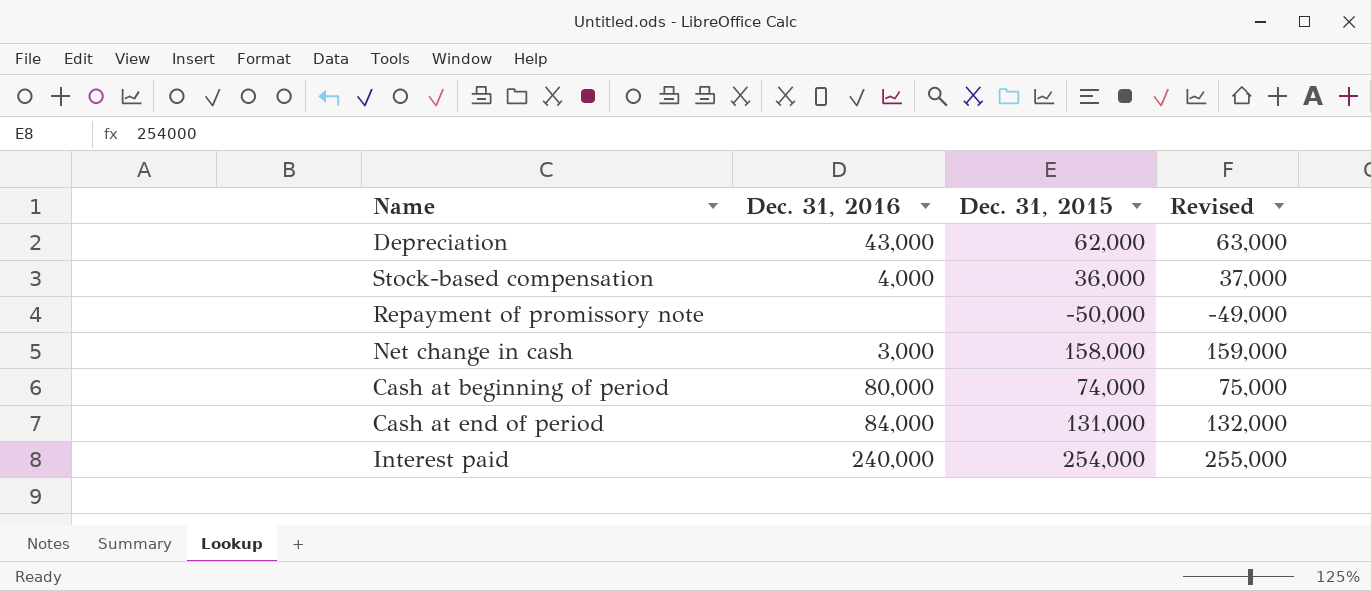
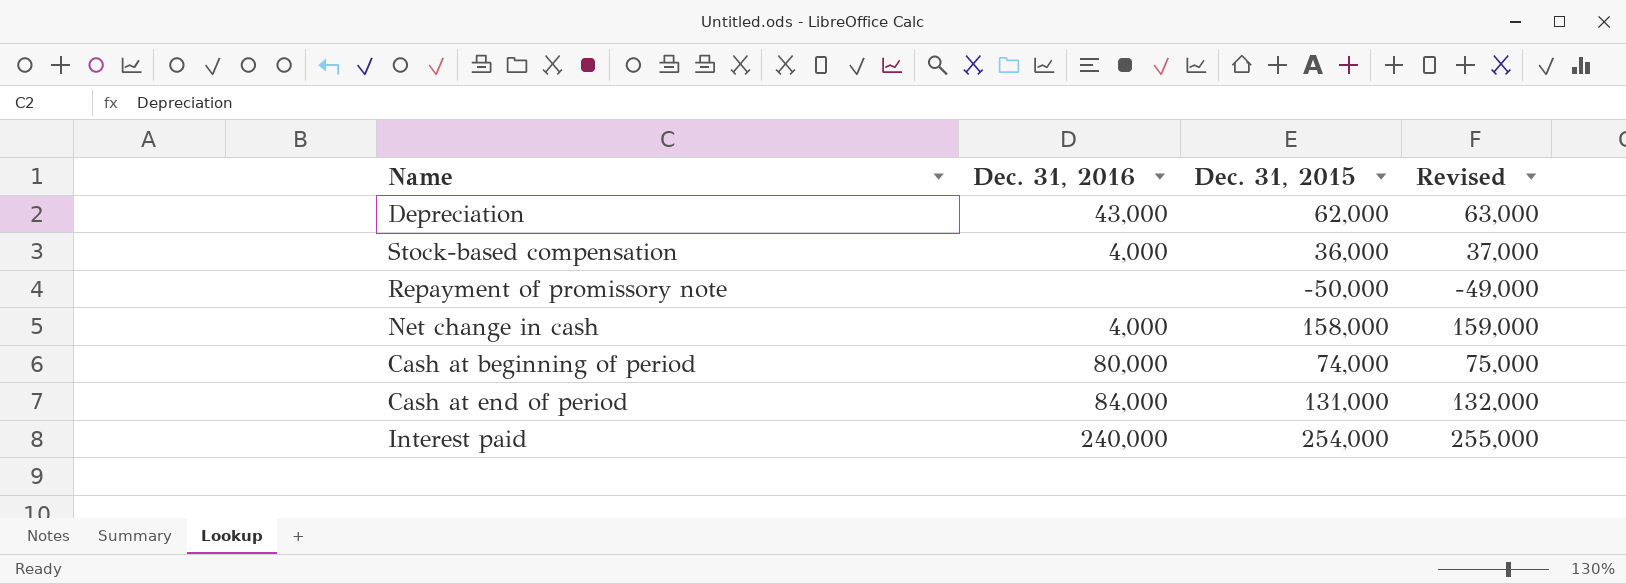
Net change in cash | Dec. 31, 2016: 3,000 -> 4,000

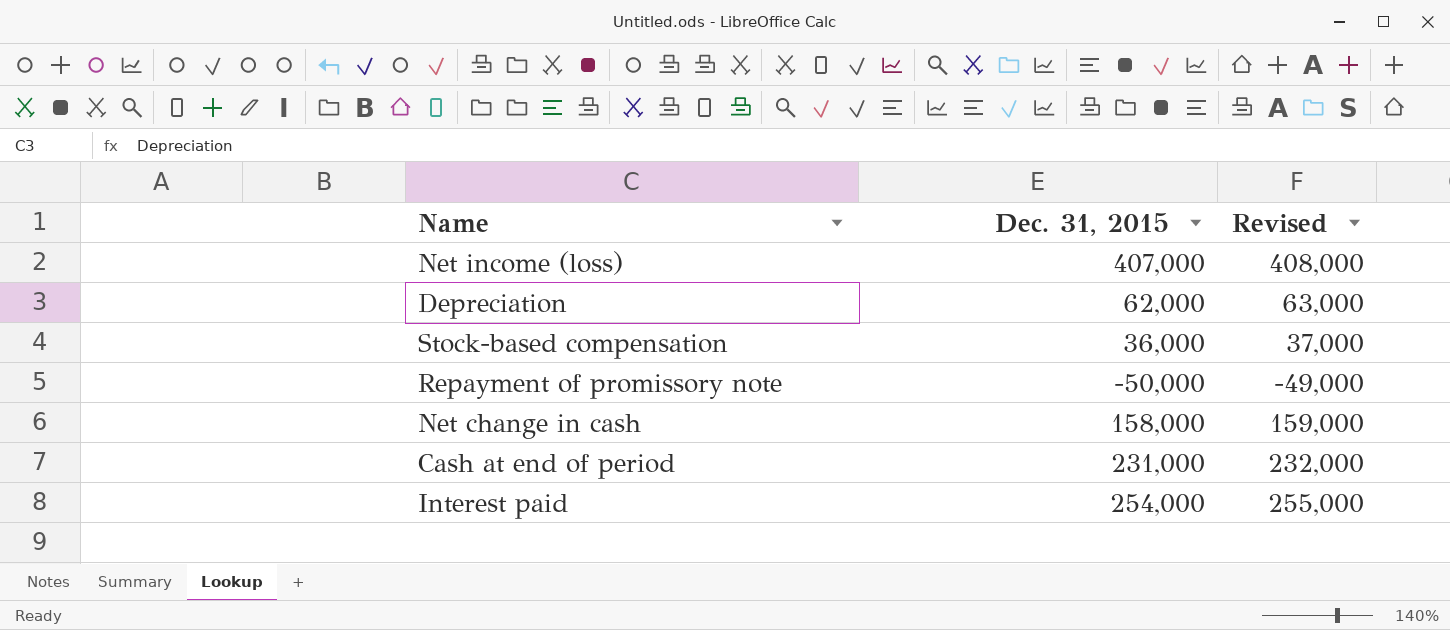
column Dec. 31, 2016 | position: 2 -> none
row Cash at beginning of period: 80,000 | 74,000 | 75,000 -> none
row Net income (loss): none -> 407,000 | 408,000
Cash at end of period | Dec. 31, 2015: 131,000 -> 231,000
Cash at end of period | Revised: 132,000 -> 232,000

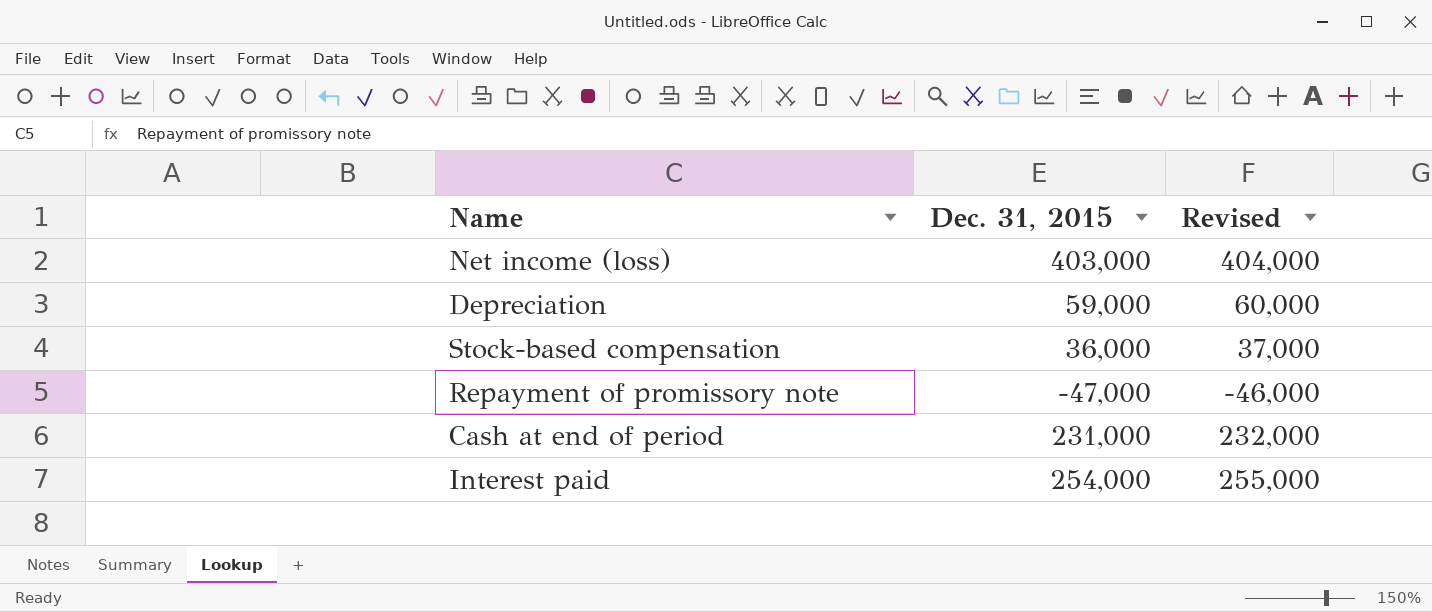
row Net change in cash: 158,000 | 159,000 -> none
Net income (loss) | Dec. 31, 2015: 407,000 -> 403,000
Net income (loss) | Revised: 408,000 -> 404,000
Depreciation | Dec. 31, 2015: 62,000 -> 59,000
Depreciation | Revised: 63,000 -> 60,000
Repayment of promissory note | Dec. 31, 2015: -50,000 -> -47,000
Repayment of promissory note | Revised: -49,000 -> -46,000

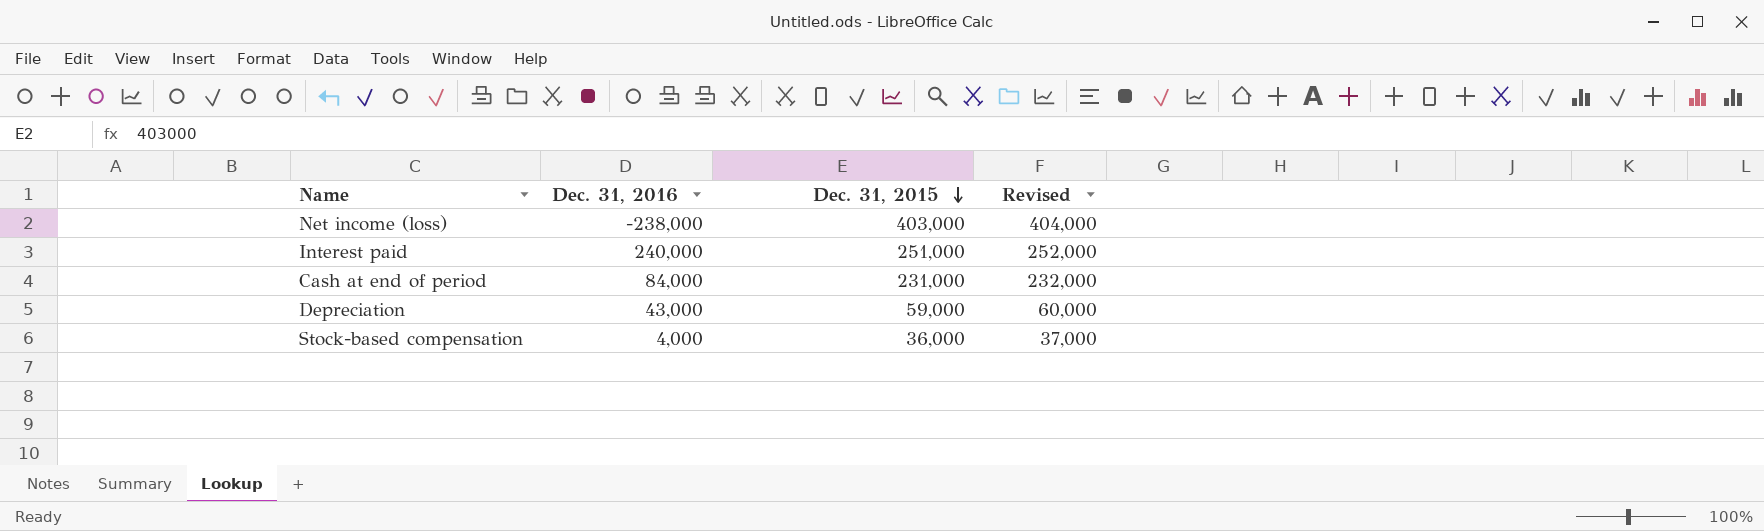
row order: none -> Dec. 31, 2015 descending
column Dec. 31, 2016 | position: none -> 2
row Repayment of promissory note: -47,000 | -46,000 -> none
Interest paid | Dec. 31, 2015: 254,000 -> 251,000
Interest paid | Revised: 255,000 -> 252,000

